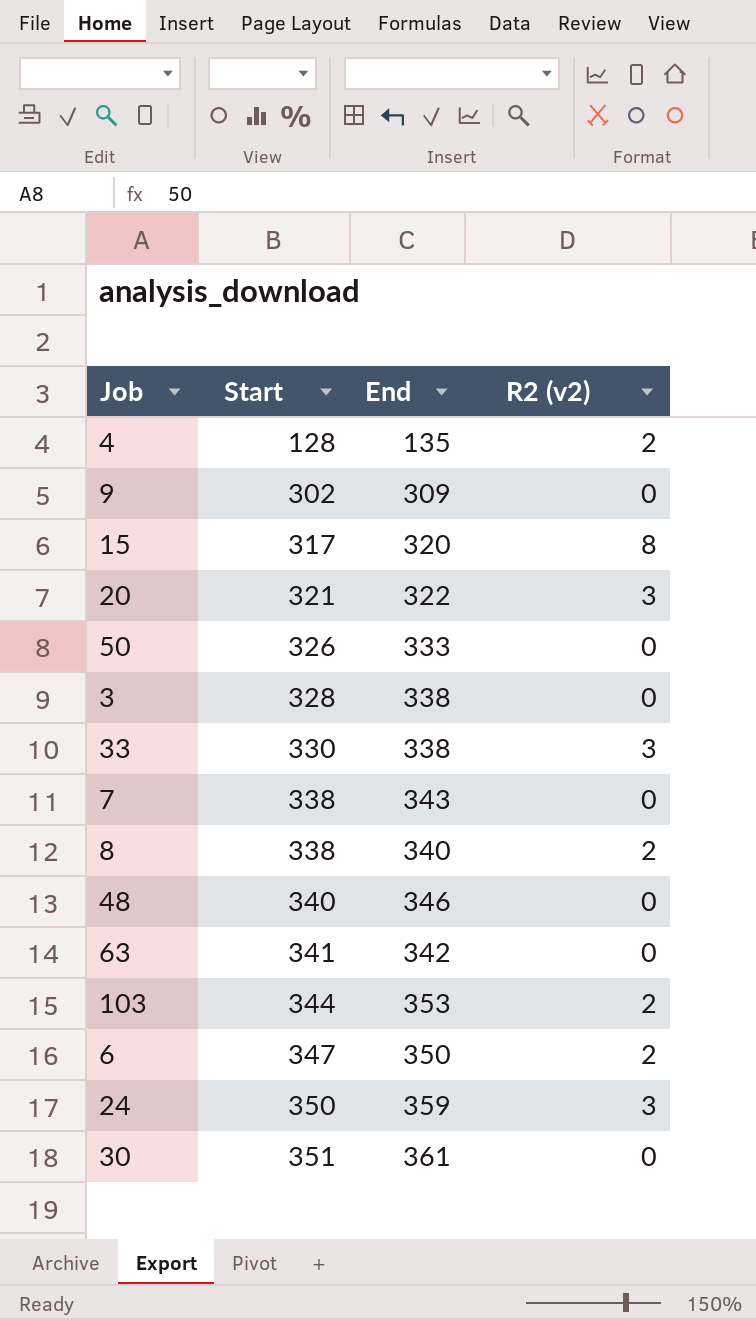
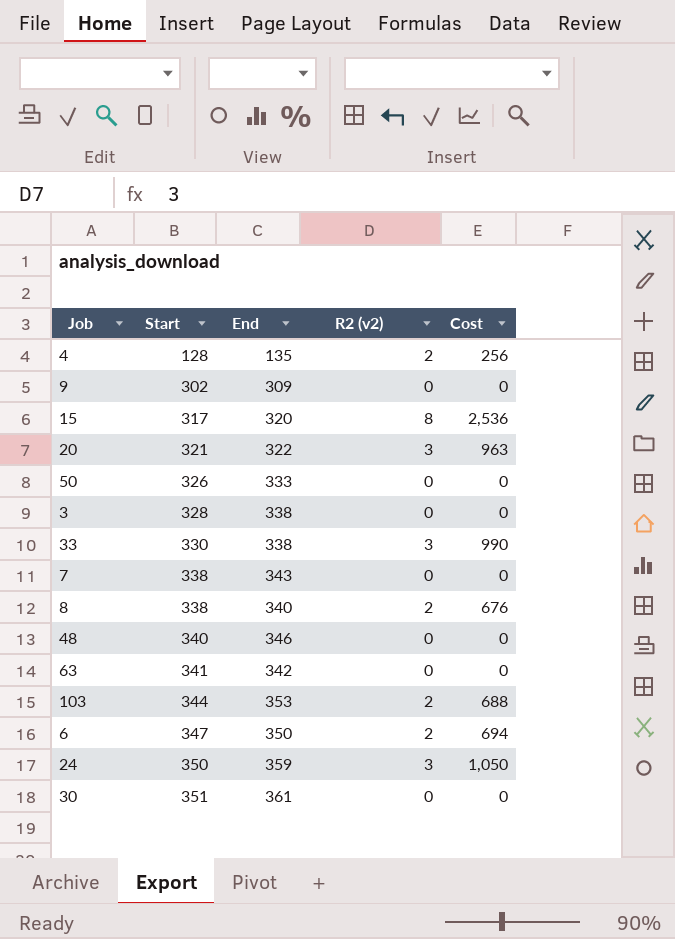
column Cost | formula: none -> [Start] * [R2 (v2)]

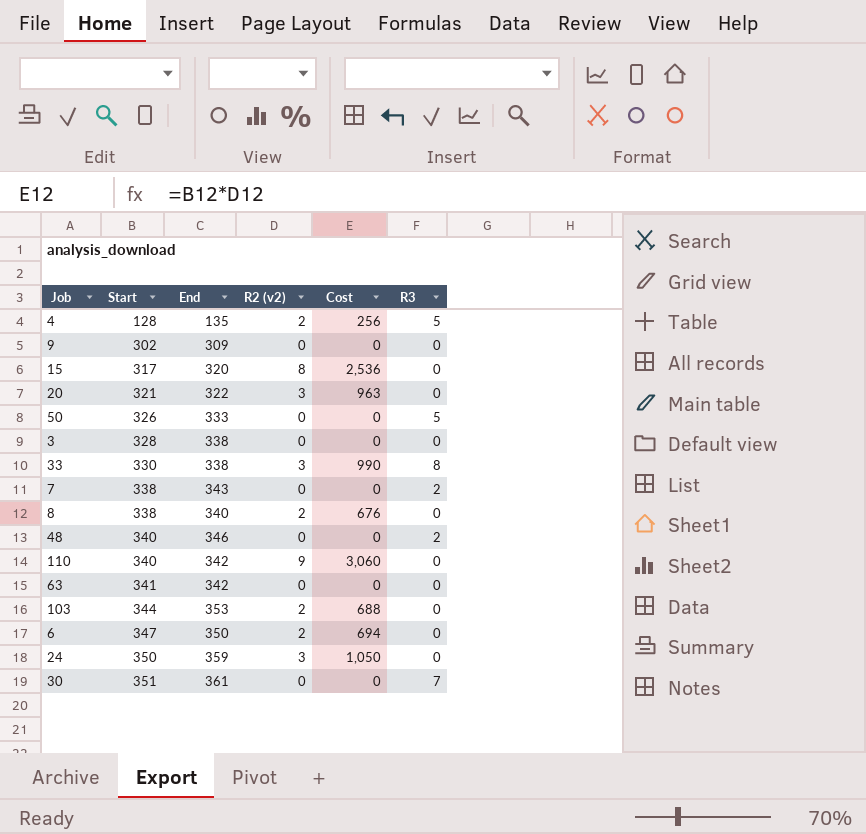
column R3 | position: none -> 6
row 110: none -> 340 | 342 | 9 | 3,060 | 0

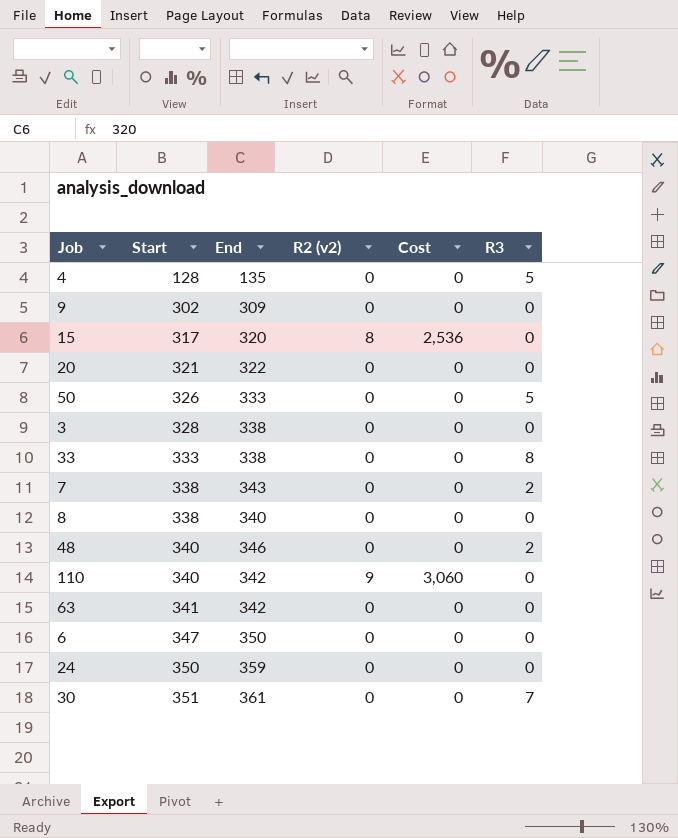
row 103: 344 | 353 | 2 | 688 | 0 -> none
4 | R2 (v2): 2 -> 0
4 | Cost: 256 -> 0
20 | R2 (v2): 3 -> 0
20 | Cost: 963 -> 0
33 | Start: 330 -> 333
33 | R2 (v2): 3 -> 0
33 | Cost: 990 -> 0
8 | R2 (v2): 2 -> 0
8 | Cost: 676 -> 0
6 | R2 (v2): 2 -> 0
6 | Cost: 694 -> 0
24 | R2 (v2): 3 -> 0
24 | Cost: 1,050 -> 0

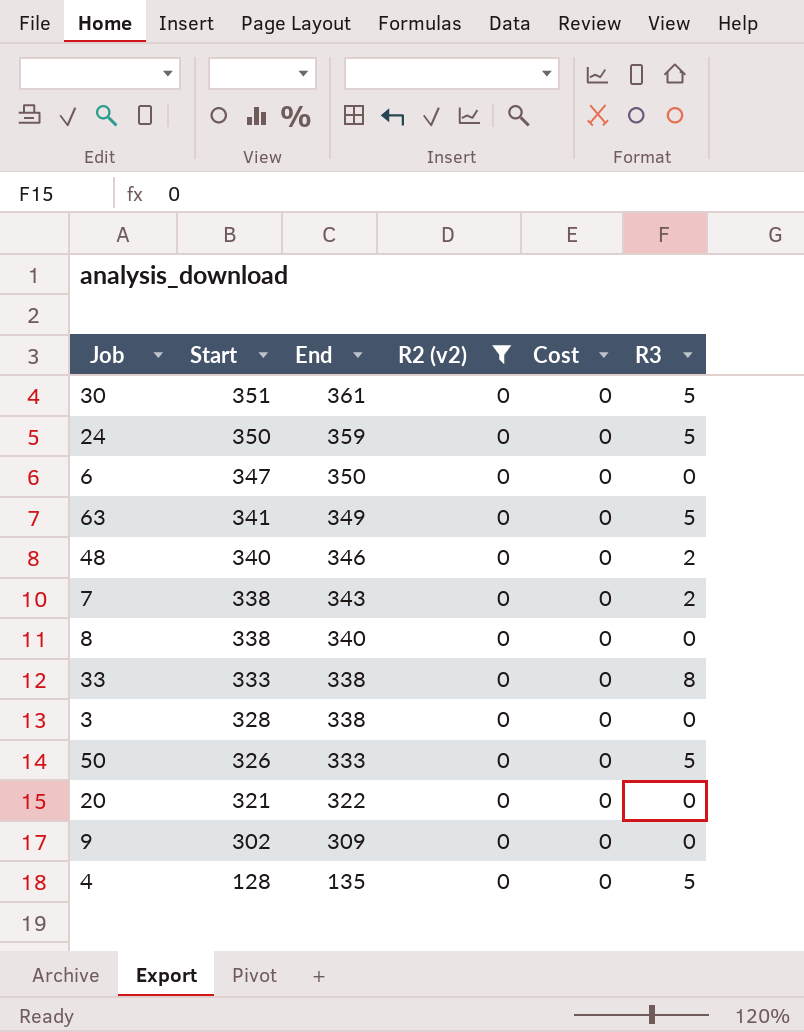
filter: none -> R2 (v2) = 0
row order: Start ascending -> Start descending
30 | R3: 7 -> 5
24 | R3: 0 -> 5
63 | End: 342 -> 349
63 | R3: 0 -> 5

